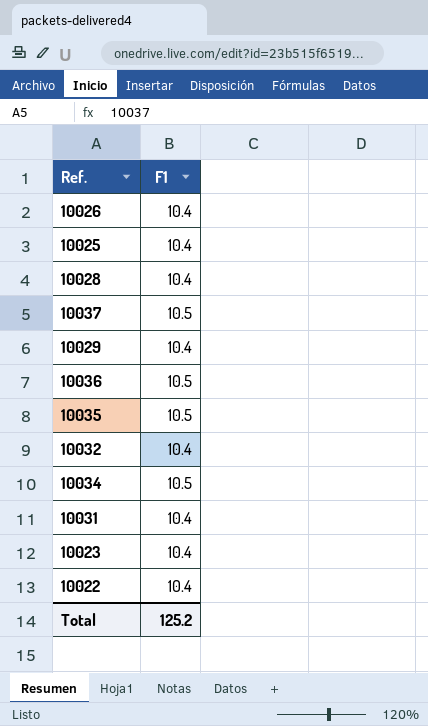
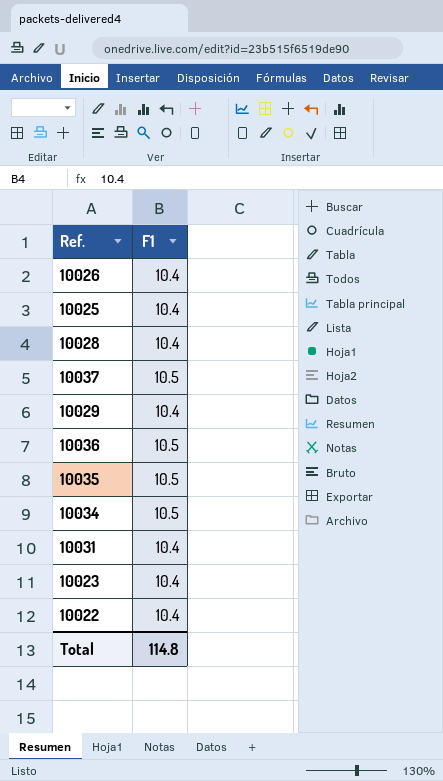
row 10032: 10.4 -> none
Total | F1: 125.2 -> 114.8

